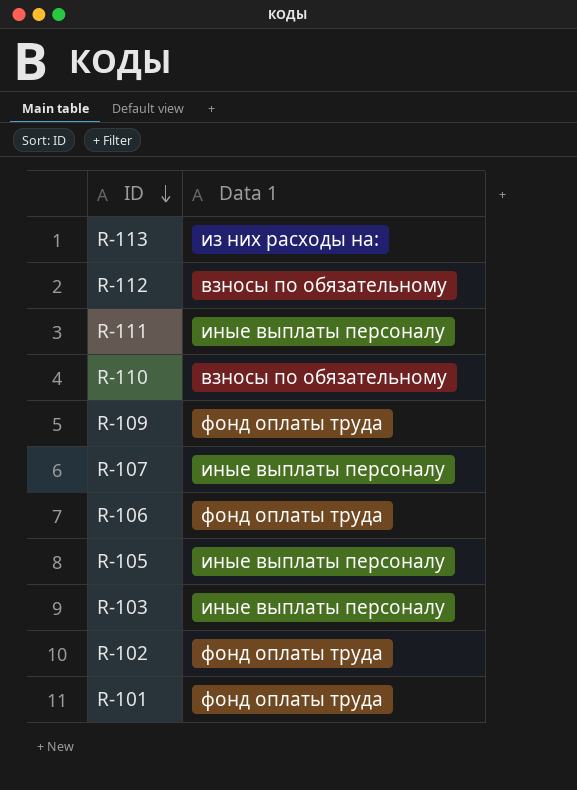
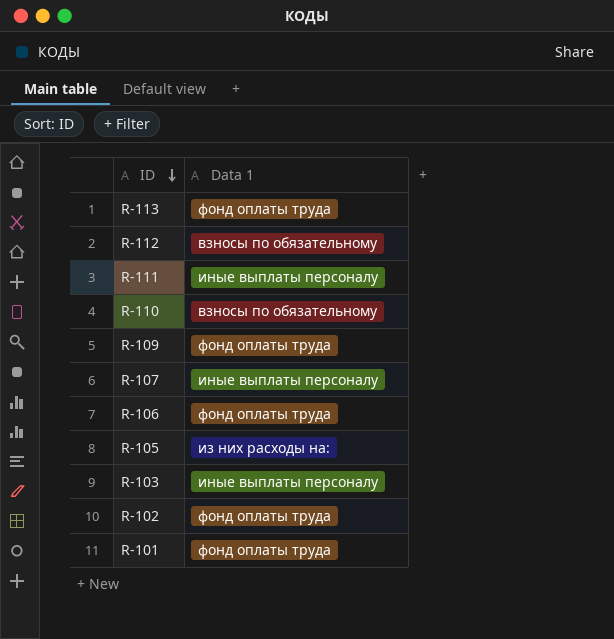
R-113 | Data 1: из них расходы на: -> фонд оплаты труда
R-105 | Data 1: иные выплаты персоналу -> из них расходы на:

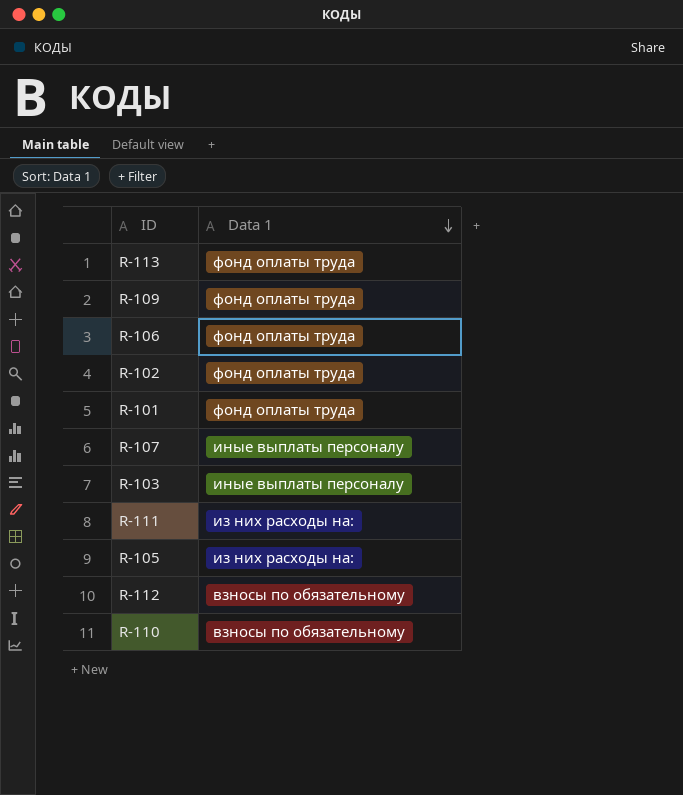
row order: ID descending -> Data 1 descending
R-111 | Data 1: иные выплаты персоналу -> из них расходы на:

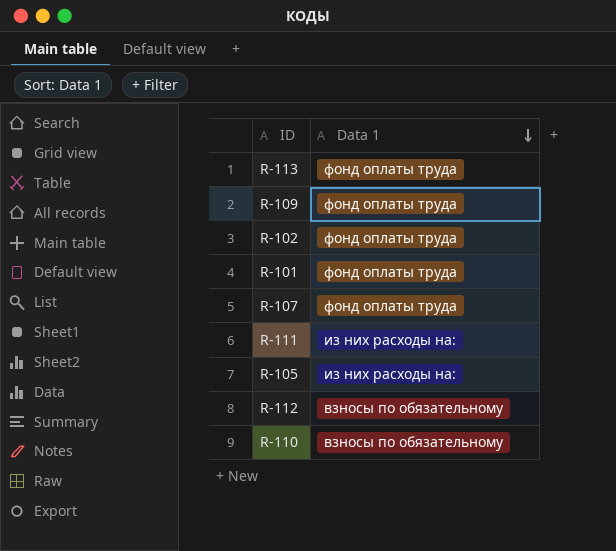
row R-106: фонд оплаты труда -> none
row R-103: иные выплаты персоналу -> none
R-107 | Data 1: иные выплаты персоналу -> фонд оплаты труда

